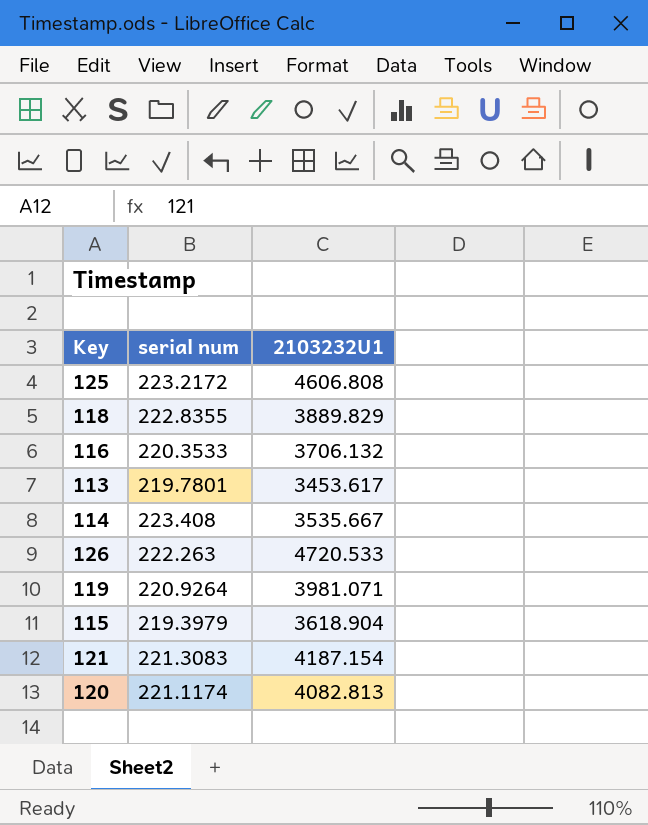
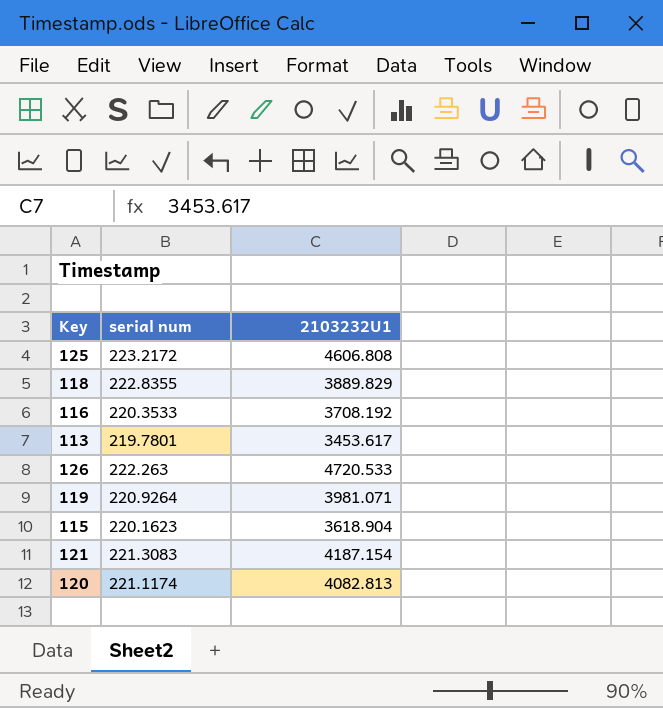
row 114: 223.408 | 3535.667 -> none
116 | 2103232U1: 3706.132 -> 3708.192
115 | serial num: 219.3979 -> 220.1623

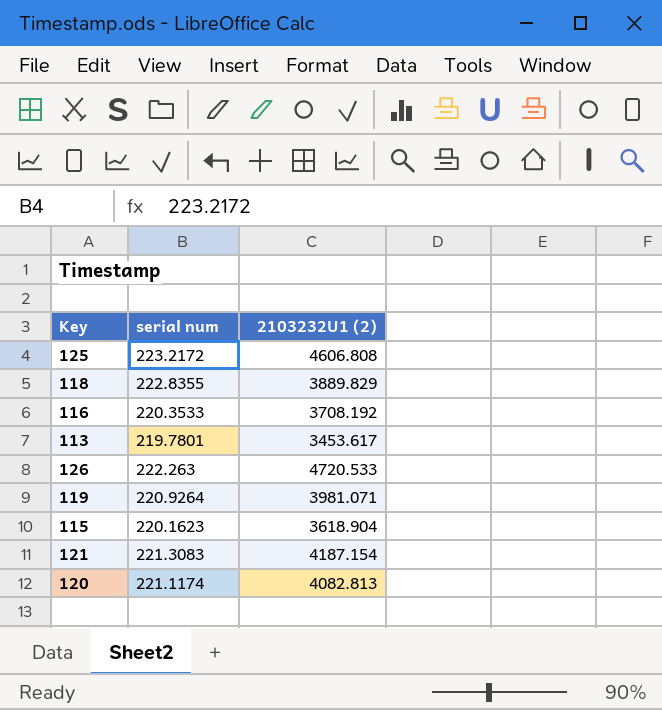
column name: 2103232U1 -> 2103232U1 (2)

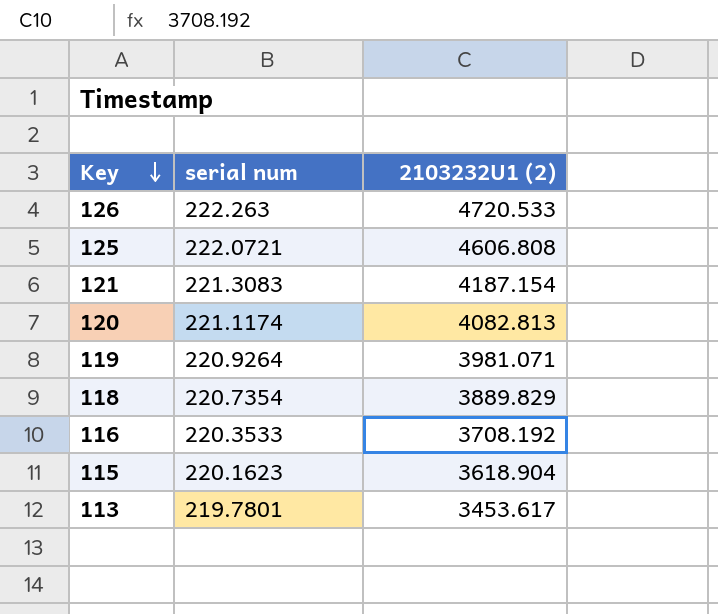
row order: none -> Key descending
125 | serial num: 223.2172 -> 222.0721
118 | serial num: 222.8355 -> 220.7354

